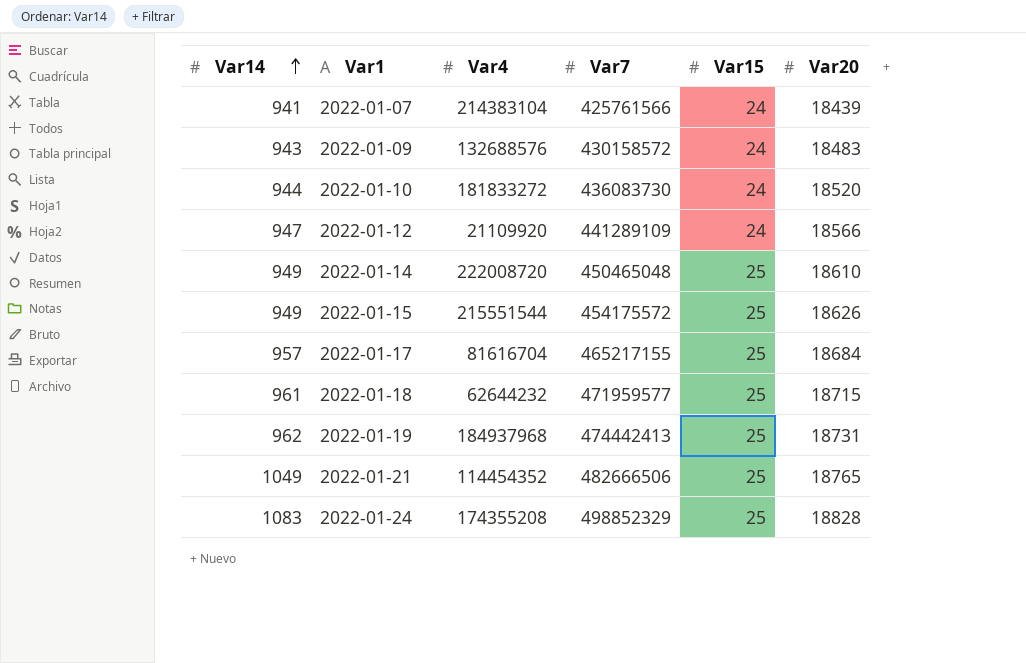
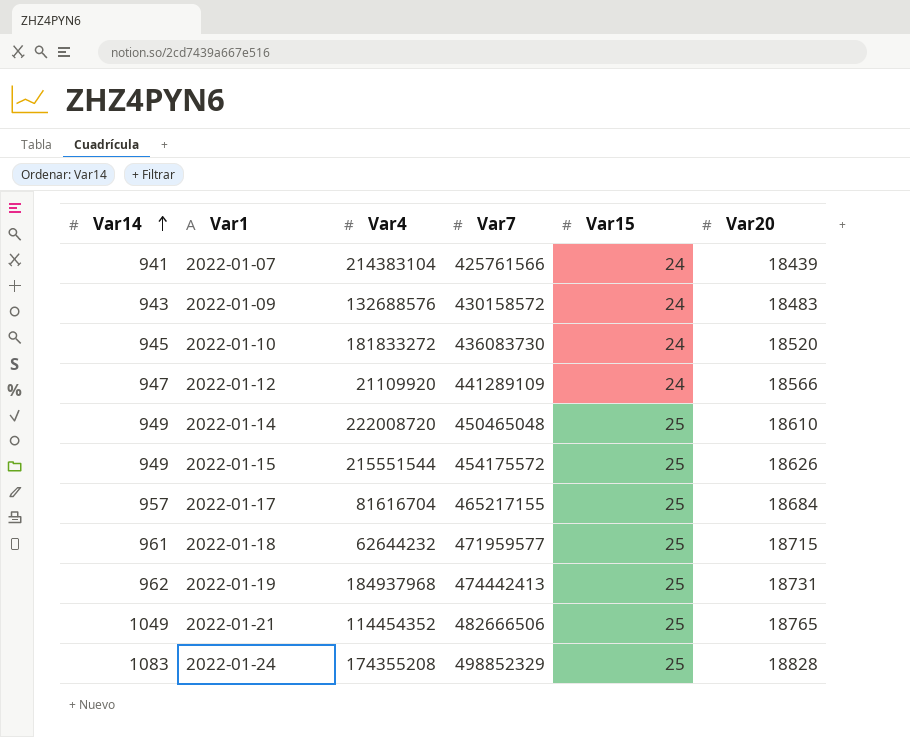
2022-01-10 | Var14: 944 -> 945

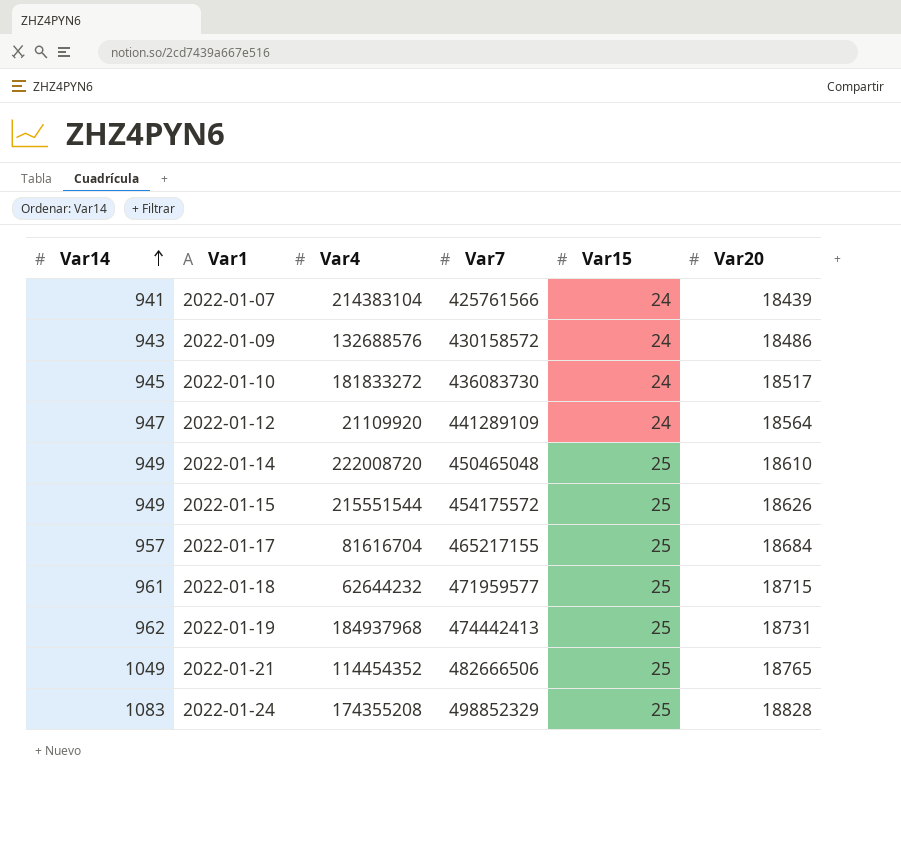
2022-01-09 | Var20: 18483 -> 18486
2022-01-10 | Var20: 18520 -> 18517
2022-01-12 | Var20: 18566 -> 18564

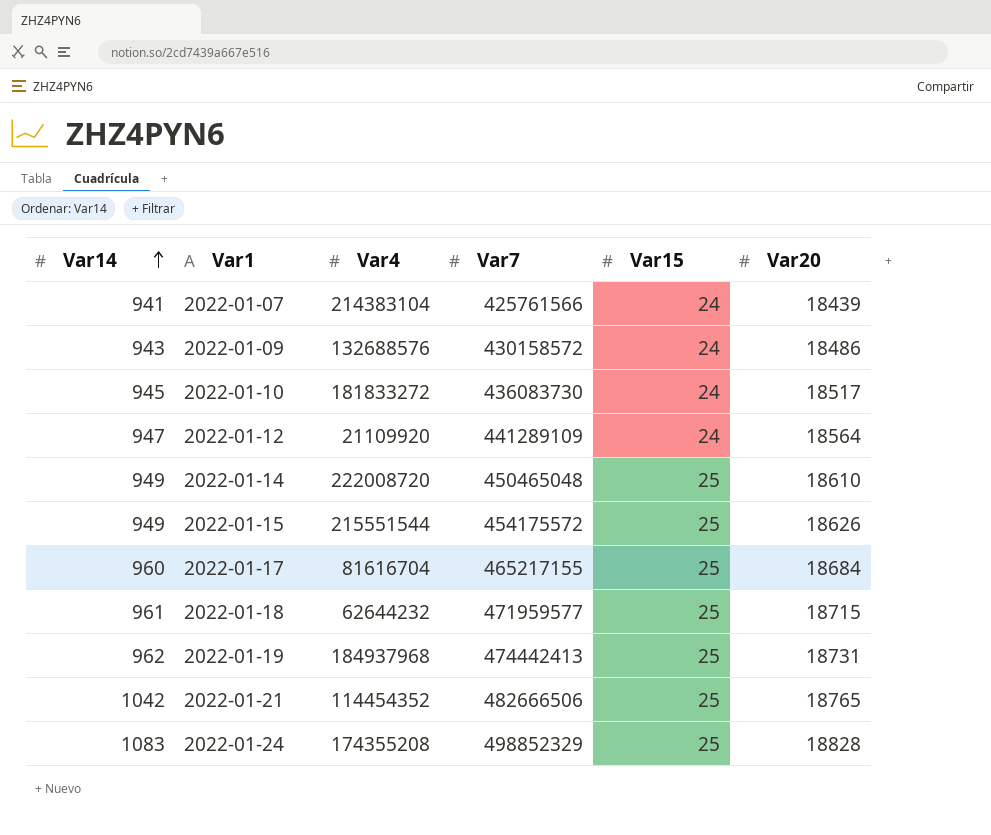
2022-01-17 | Var14: 957 -> 960
2022-01-21 | Var14: 1049 -> 1042

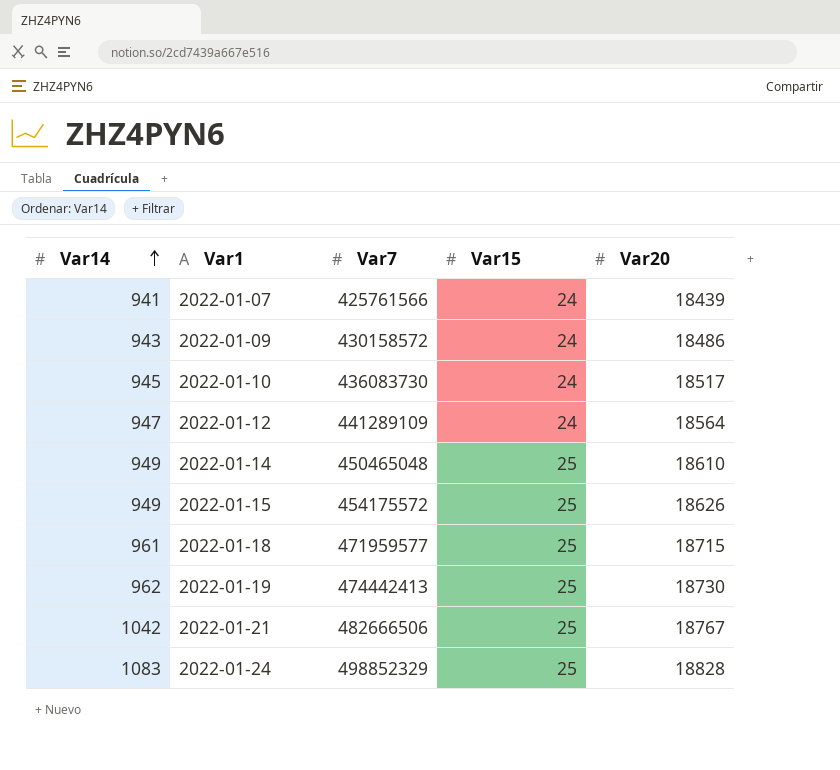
column Var4 | position: 3 -> none
row 2022-01-17: 960 | 81616704 | 465217155 | 25 | 18684 -> none
2022-01-19 | Var20: 18731 -> 18730
2022-01-21 | Var20: 18765 -> 18767

